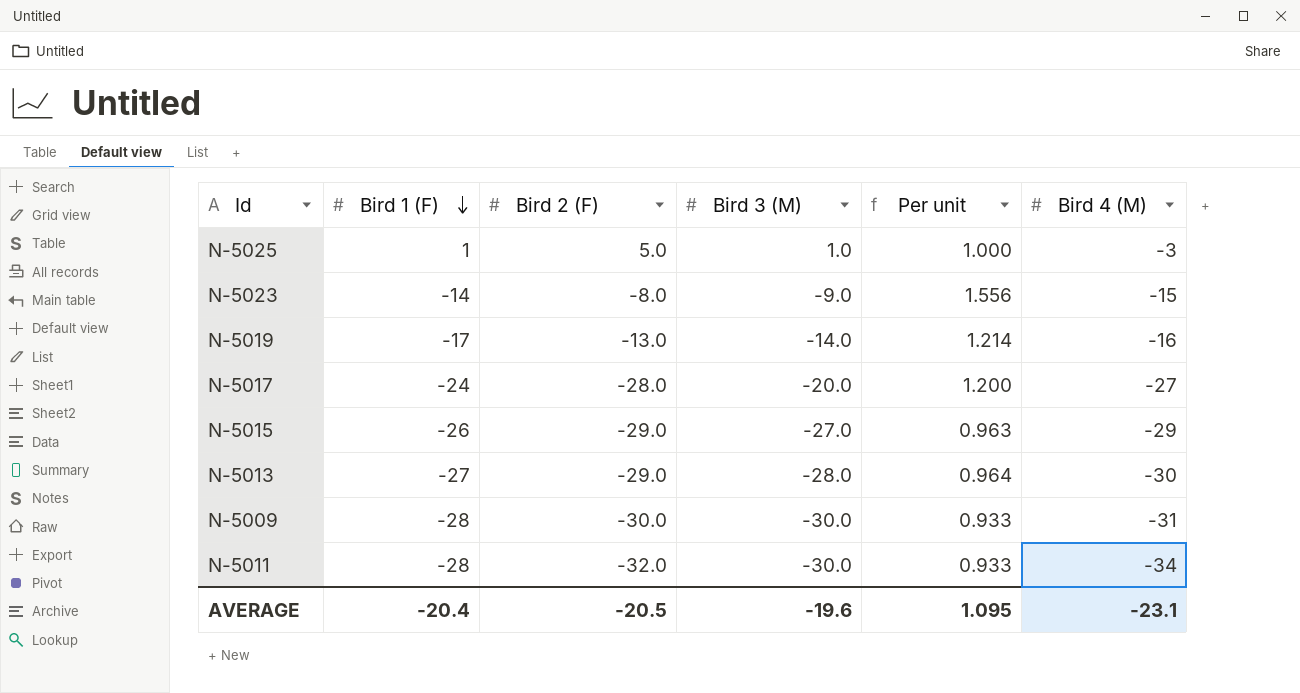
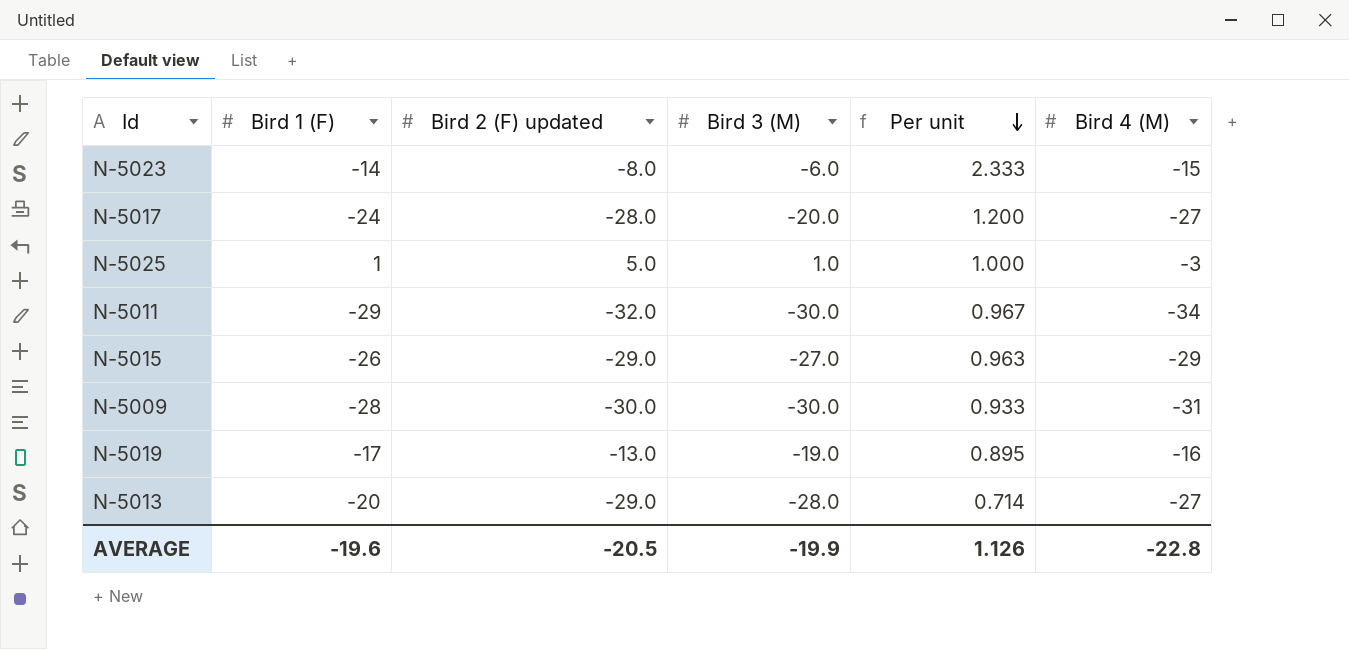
row order: Bird 1 (F) descending -> Per unit descending
column name: Bird 2 (F) -> Bird 2 (F) updated
N-5023 | Bird 3 (M): -9.0 -> -6.0
N-5023 | Per unit: 1.556 -> 2.333
N-5011 | Bird 1 (F): -28 -> -29
N-5011 | Per unit: 0.933 -> 0.967
N-5019 | Bird 3 (M): -14.0 -> -19.0
N-5019 | Per unit: 1.214 -> 0.895
N-5013 | Bird 1 (F): -27 -> -20
N-5013 | Per unit: 0.964 -> 0.714
N-5013 | Bird 4 (M): -30 -> -27
AVERAGE | Bird 1 (F): -20.4 -> -19.6
AVERAGE | Bird 3 (M): -19.6 -> -19.9
AVERAGE | Per unit: 1.095 -> 1.126
AVERAGE | Bird 4 (M): -23.1 -> -22.8

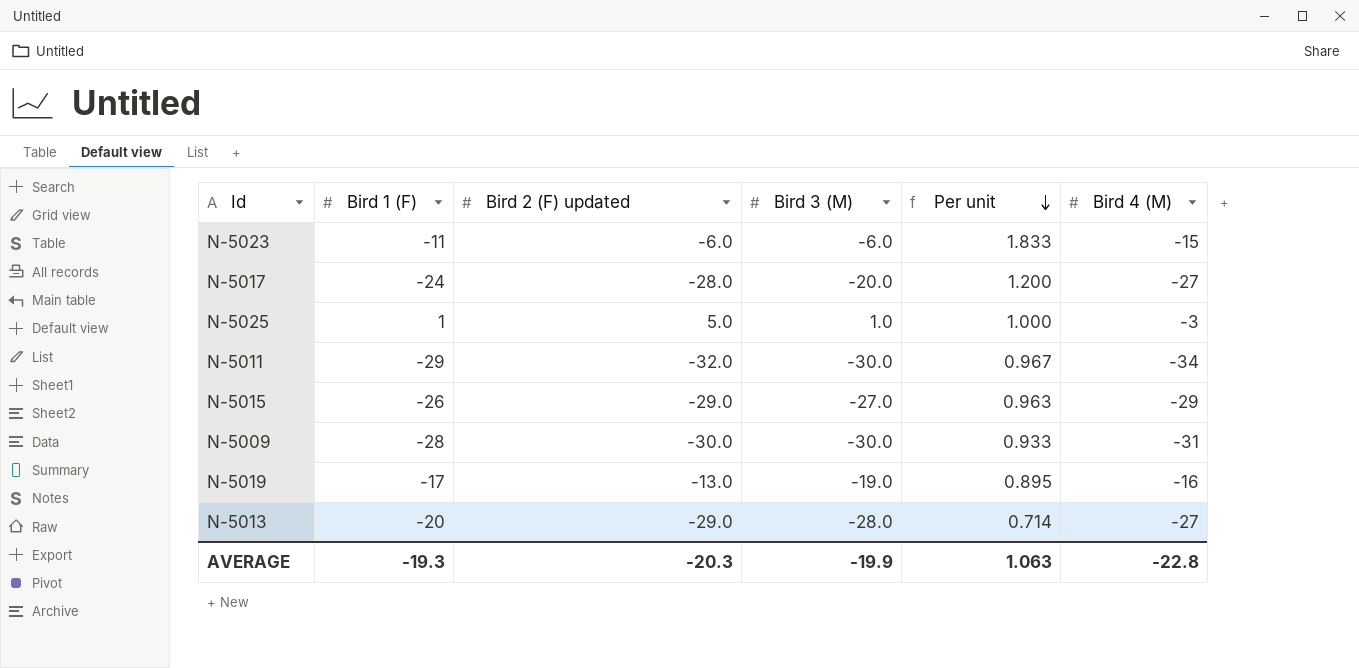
N-5023 | Bird 1 (F): -14 -> -11
N-5023 | Bird 2 (F) updated: -8.0 -> -6.0
N-5023 | Per unit: 2.333 -> 1.833
AVERAGE | Bird 1 (F): -19.6 -> -19.3
AVERAGE | Bird 2 (F) updated: -20.5 -> -20.3
AVERAGE | Per unit: 1.126 -> 1.063

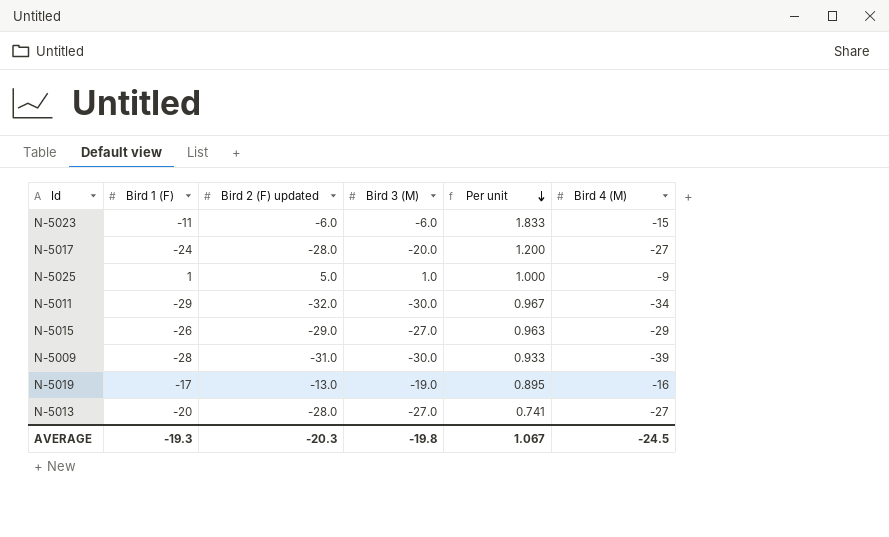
N-5025 | Bird 4 (M): -3 -> -9
N-5009 | Bird 2 (F) updated: -30.0 -> -31.0
N-5009 | Bird 4 (M): -31 -> -39
N-5013 | Bird 2 (F) updated: -29.0 -> -28.0
N-5013 | Bird 3 (M): -28.0 -> -27.0
N-5013 | Per unit: 0.714 -> 0.741
AVERAGE | Bird 3 (M): -19.9 -> -19.8
AVERAGE | Per unit: 1.063 -> 1.067
AVERAGE | Bird 4 (M): -22.8 -> -24.5

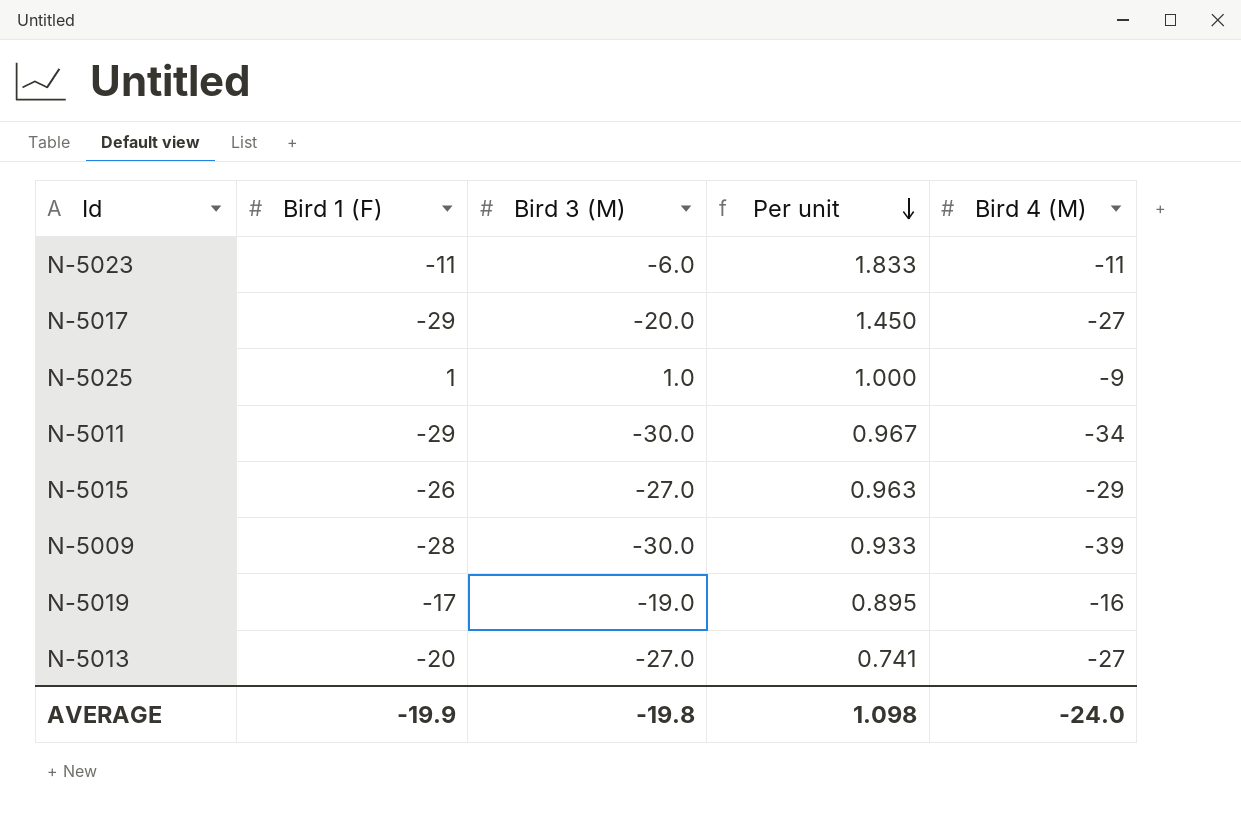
column Bird 2 (F) updated | position: 3 -> none
N-5023 | Bird 4 (M): -15 -> -11
N-5017 | Bird 1 (F): -24 -> -29
N-5017 | Per unit: 1.200 -> 1.450
AVERAGE | Bird 1 (F): -19.3 -> -19.9
AVERAGE | Per unit: 1.067 -> 1.098
AVERAGE | Bird 4 (M): -24.5 -> -24.0

